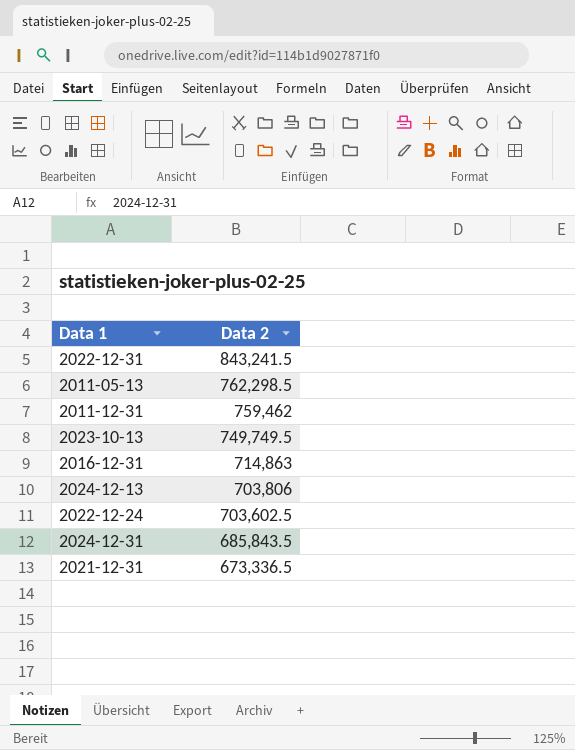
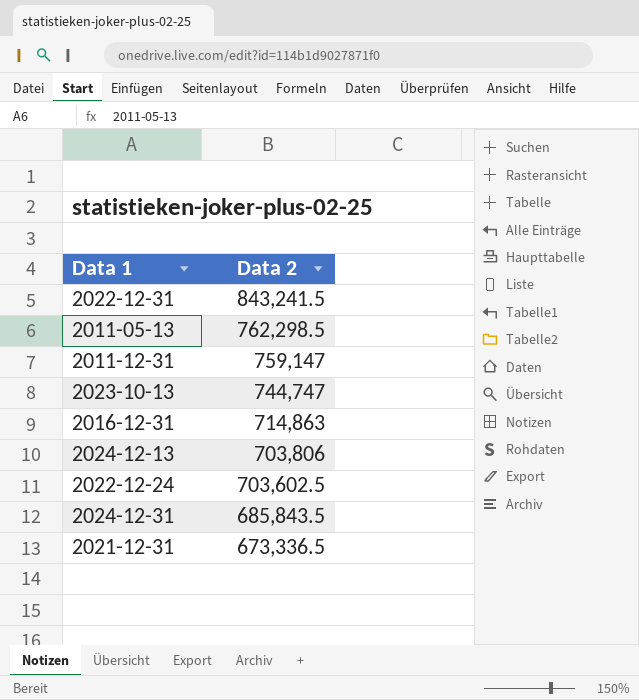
2011-12-31 | Data 2: 759,462 -> 759,147
2023-10-13 | Data 2: 749,749.5 -> 744,747

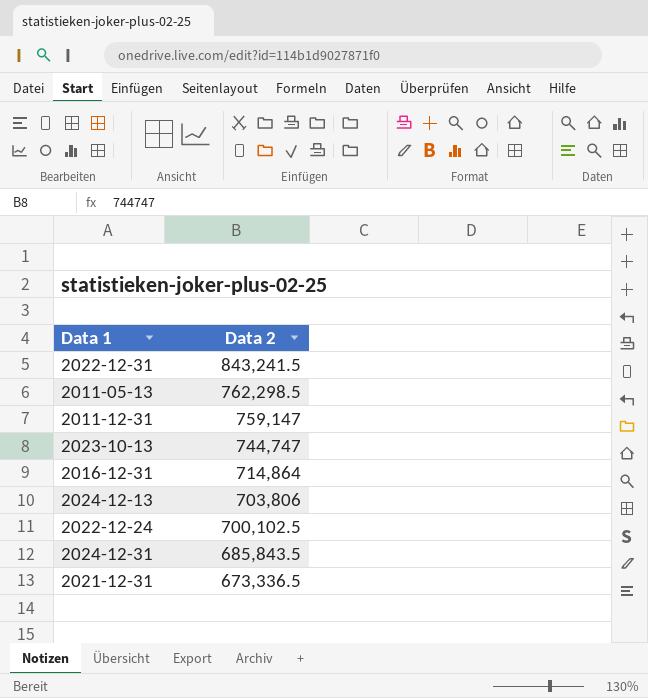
2016-12-31 | Data 2: 714,863 -> 714,864
2022-12-24 | Data 2: 703,602.5 -> 700,102.5

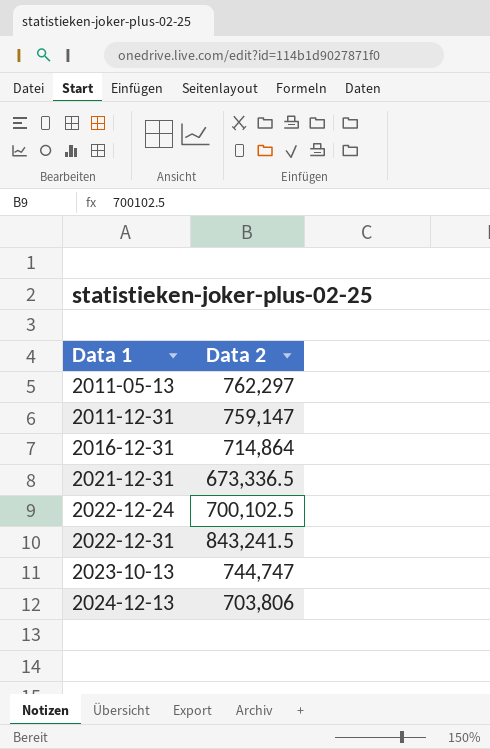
row order: Data 2 descending -> Data 1 ascending
row 2024-12-31: 685,843.5 -> none
2011-05-13 | Data 2: 762,298.5 -> 762,297

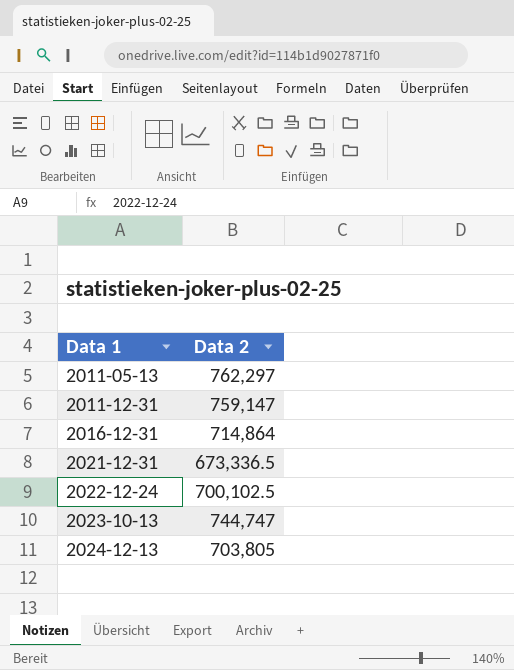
row 2022-12-31: 843,241.5 -> none
2024-12-13 | Data 2: 703,806 -> 703,805

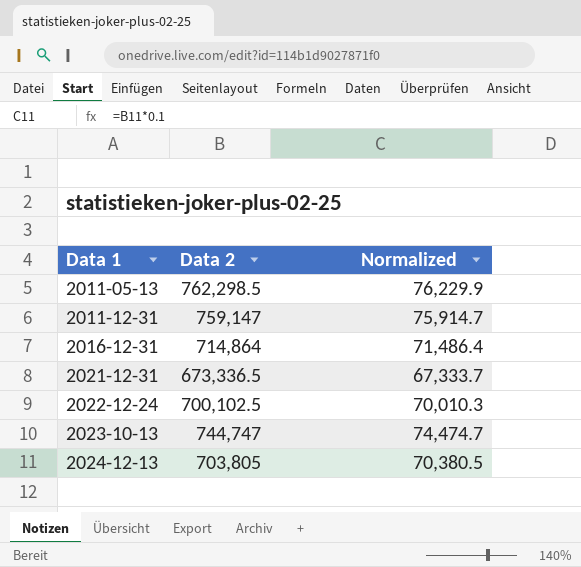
column Normalized | formula: none -> [Data 2] * 0.1
2011-05-13 | Data 2: 762,297 -> 762,298.5

